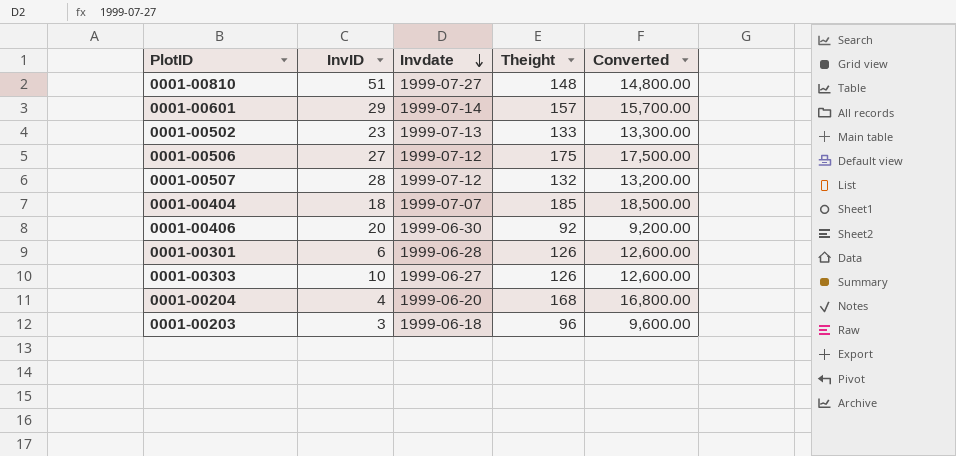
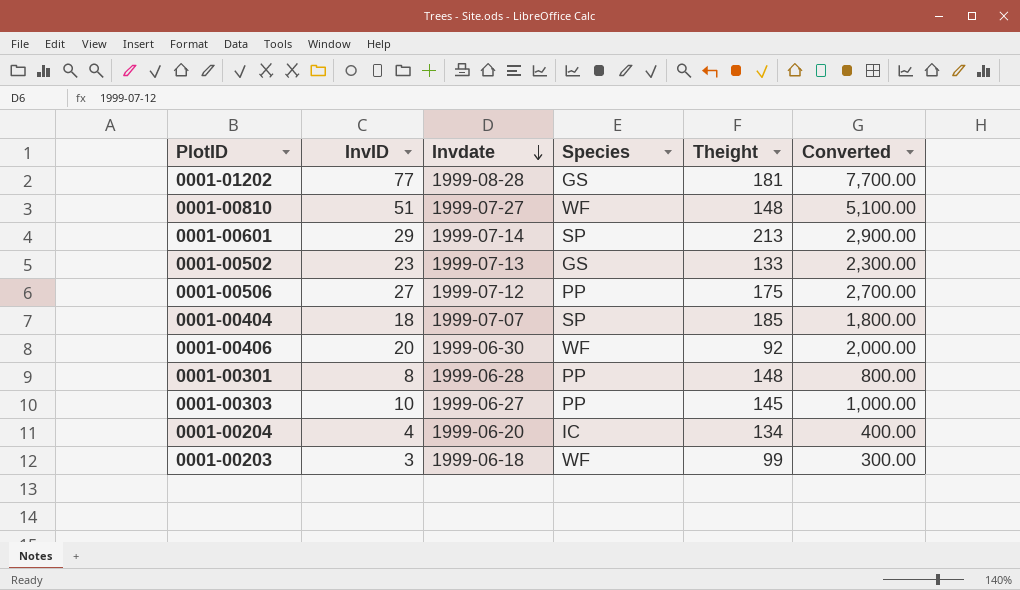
column Species | position: none -> 4
column Converted | formula: [Theight] * 100 -> [InvID] * 100
row 0001-00507: 28 | 1999-07-12 | 132 | 13,200.00 -> none
row 0001-01202: none -> 77 | 1999-08-28 | GS | 181 | 7,700.00
0001-00601 | Theight: 157 -> 213
0001-00301 | InvID: 6 -> 8
0001-00301 | Theight: 126 -> 148
0001-00303 | Theight: 126 -> 145
0001-00204 | Theight: 168 -> 134
0001-00203 | Theight: 96 -> 99

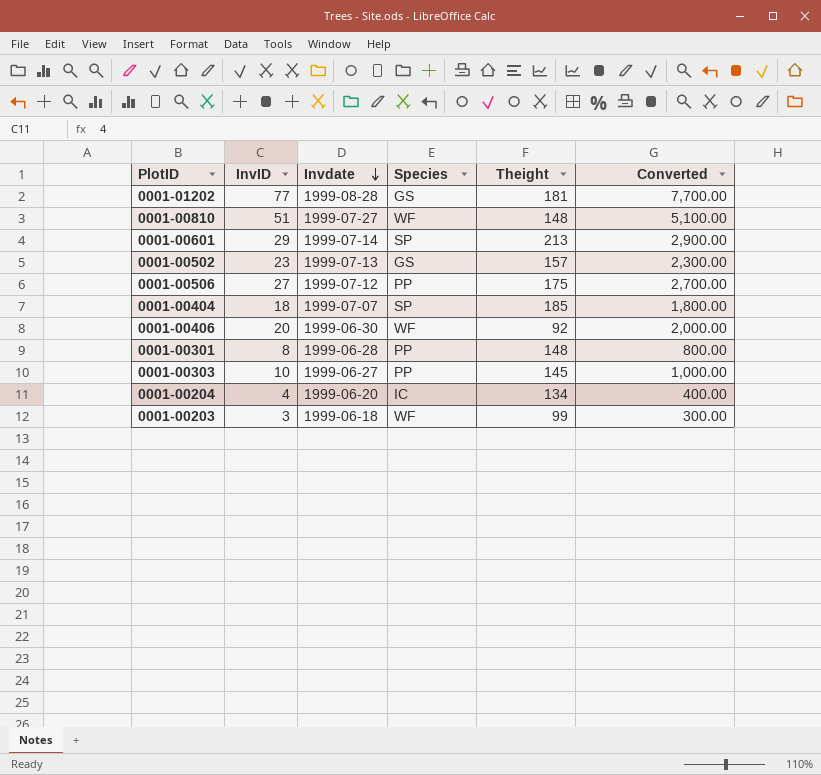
0001-00502 | Theight: 133 -> 157

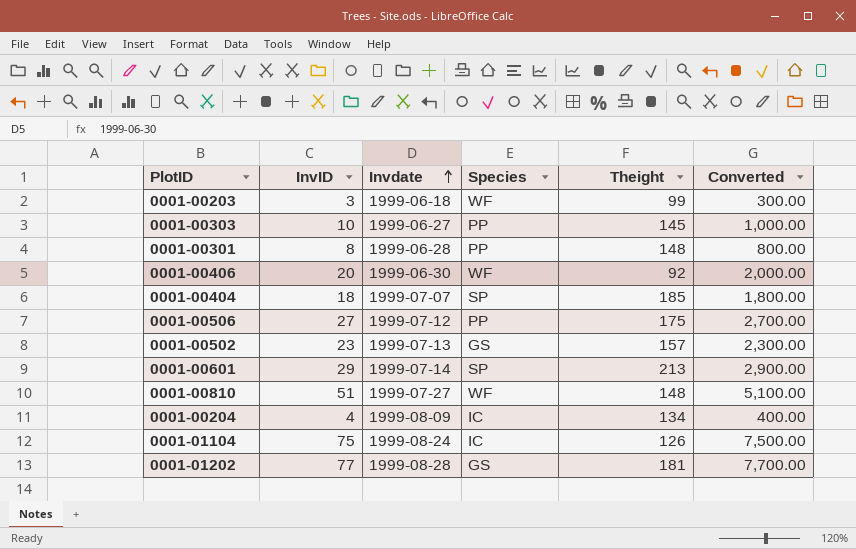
row order: Invdate descending -> Invdate ascending
0001-00204 | Invdate: 1999-06-20 -> 1999-08-09
row 0001-01104: none -> 75 | 1999-08-24 | IC | 126 | 7,500.00

